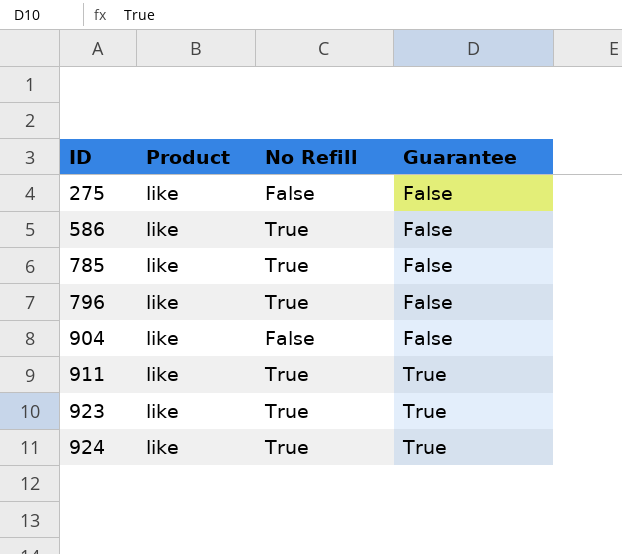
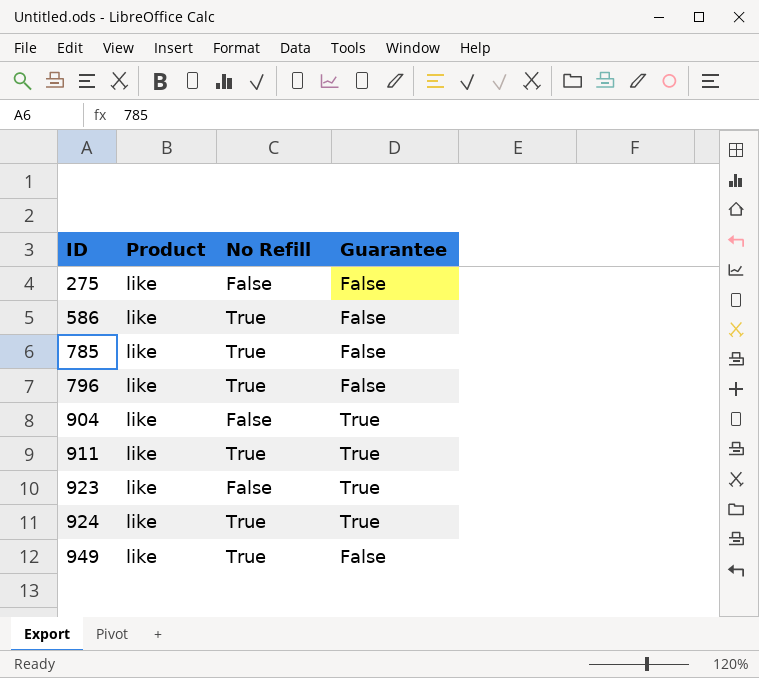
904 | Guarantee: False -> True
923 | No Refill: True -> False
row 949: none -> like | True | False

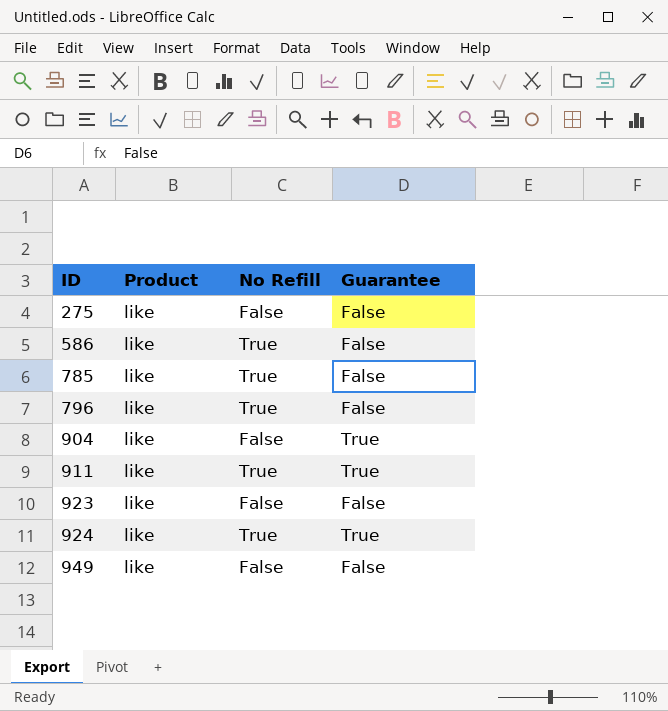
923 | Guarantee: True -> False
949 | No Refill: True -> False

